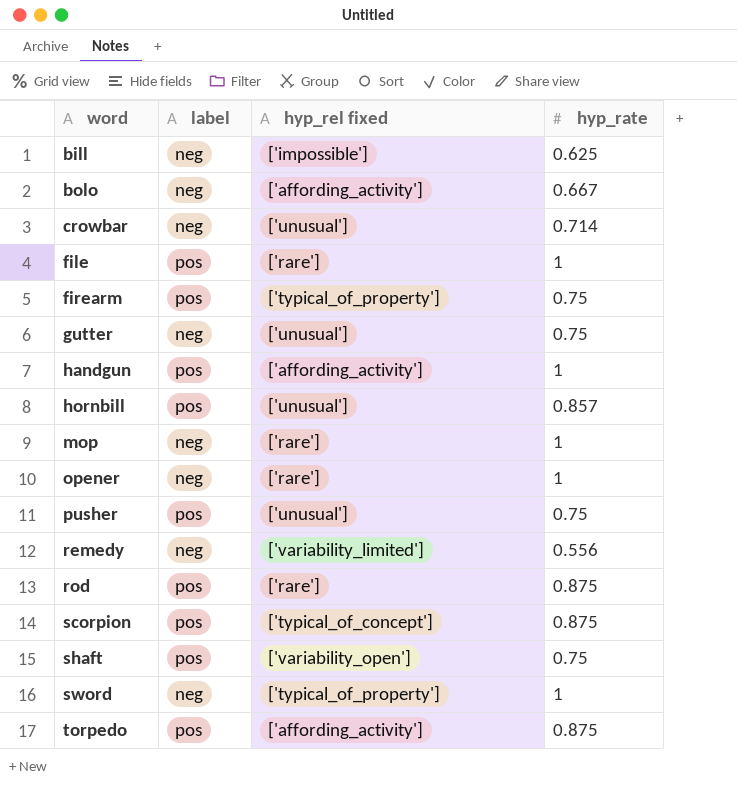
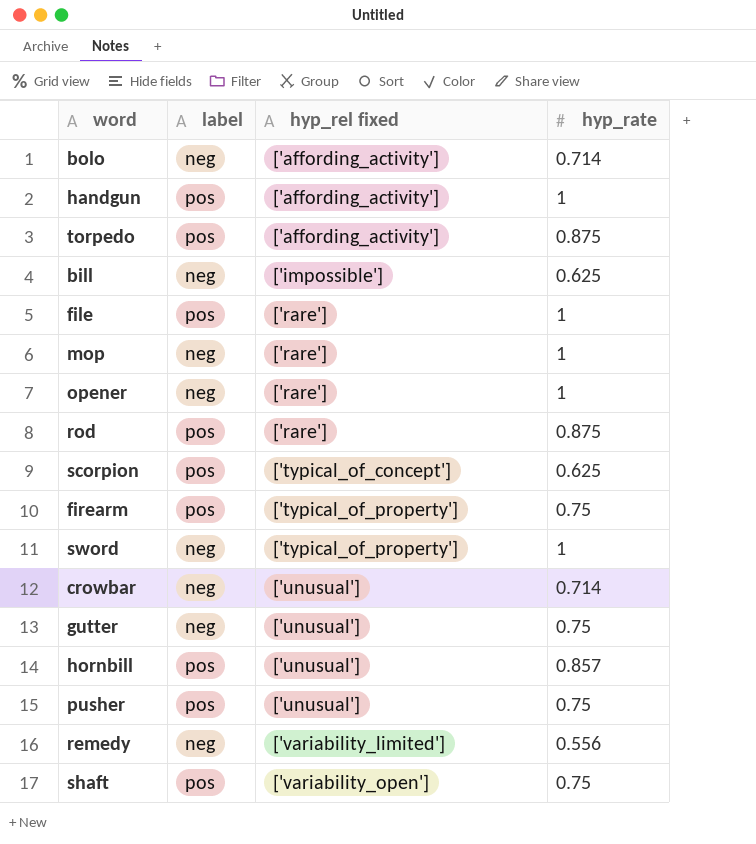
row order: word ascending -> hyp_rel fixed ascending
bolo | hyp_rate: 0.667 -> 0.714
scorpion | hyp_rate: 0.875 -> 0.625

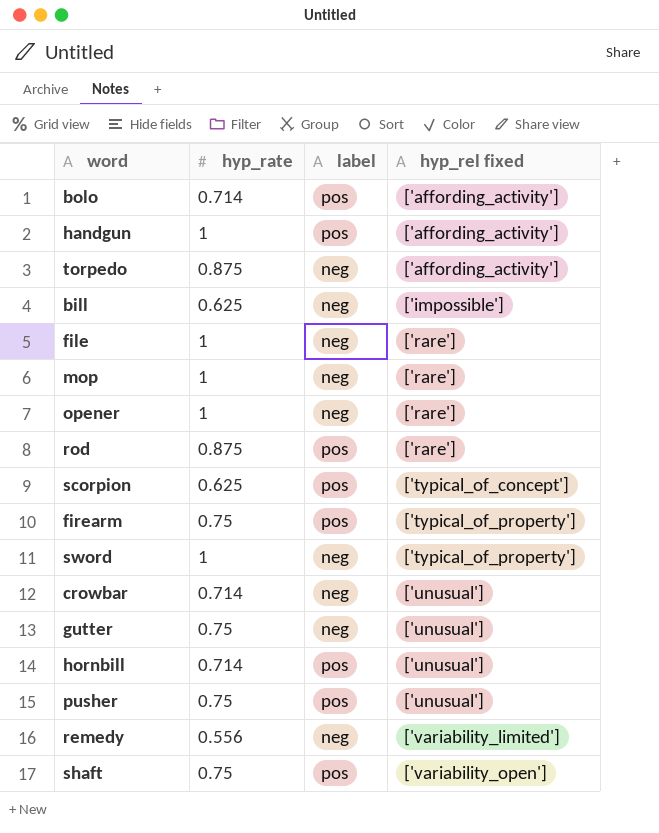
column hyp_rate | position: 4 -> 2
bolo | label: neg -> pos
torpedo | label: pos -> neg
file | label: pos -> neg
hornbill | hyp_rate: 0.857 -> 0.714

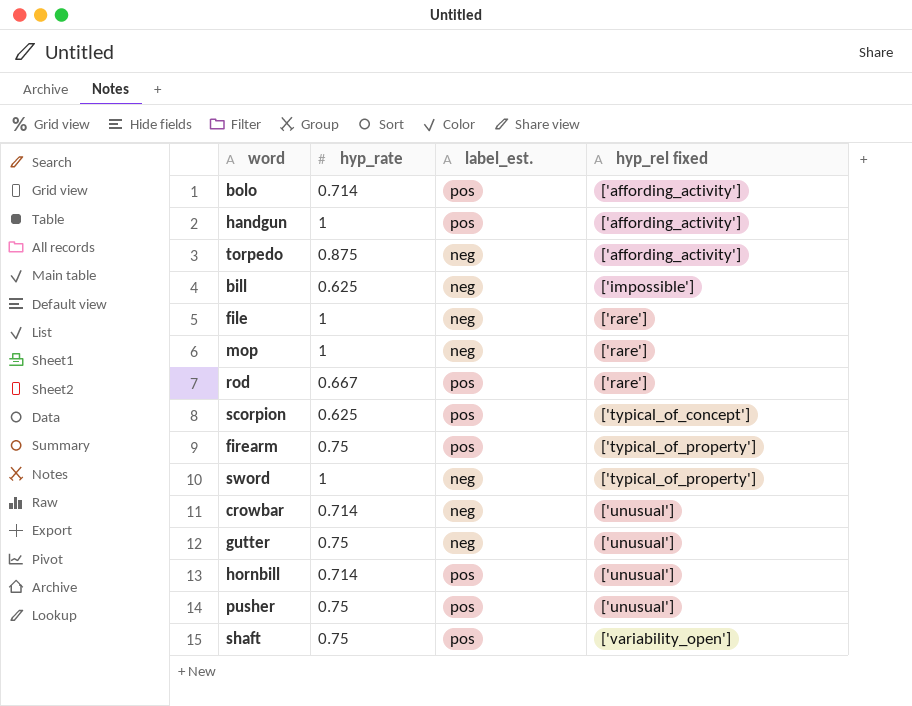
column name: label -> label_est.
row opener: 1 | neg | ['rare'] -> none
row remedy: 0.556 | neg | ['variability_limited'] -> none
rod | hyp_rate: 0.875 -> 0.667

